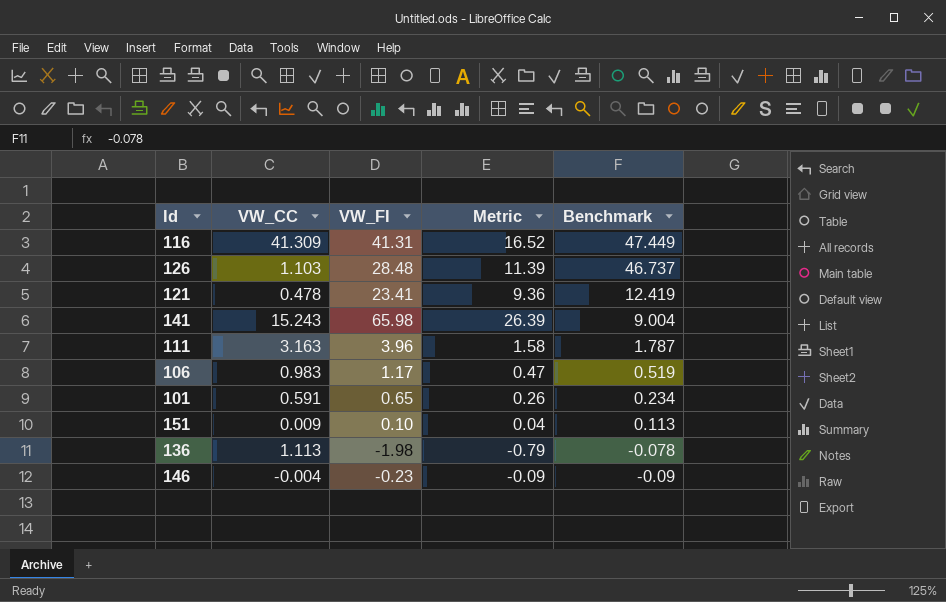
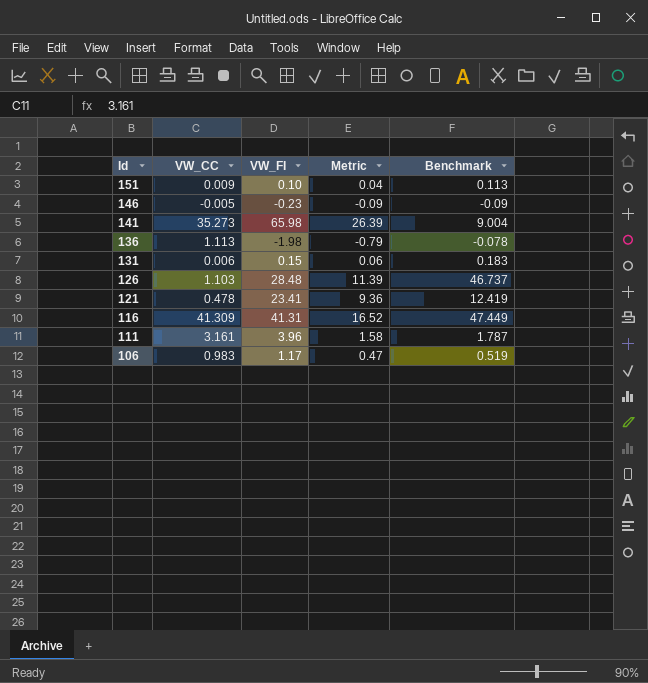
row order: Benchmark descending -> Id descending
row 101: 0.591 | 0.65 | 0.26 | 0.234 -> none
146 | VW_CC: -0.004 -> -0.005
141 | VW_CC: 15.243 -> 35.273
row 131: none -> 0.006 | 0.15 | 0.06 | 0.183
111 | VW_CC: 3.163 -> 3.161

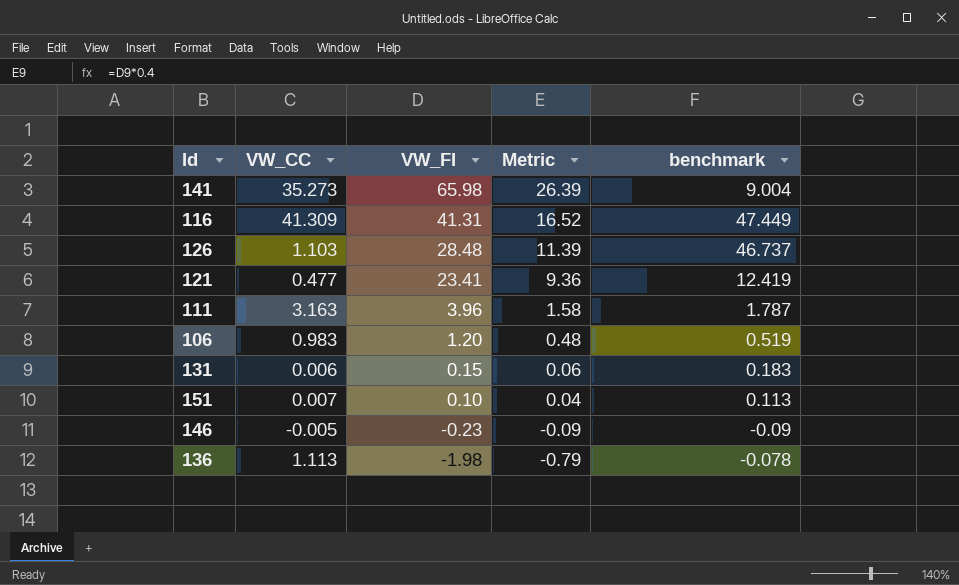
row order: Id descending -> VW_FI descending
column name: Benchmark -> benchmark
121 | VW_CC: 0.478 -> 0.477
111 | VW_CC: 3.161 -> 3.163
106 | VW_FI: 1.17 -> 1.20
106 | Metric: 0.47 -> 0.48
151 | VW_CC: 0.009 -> 0.007

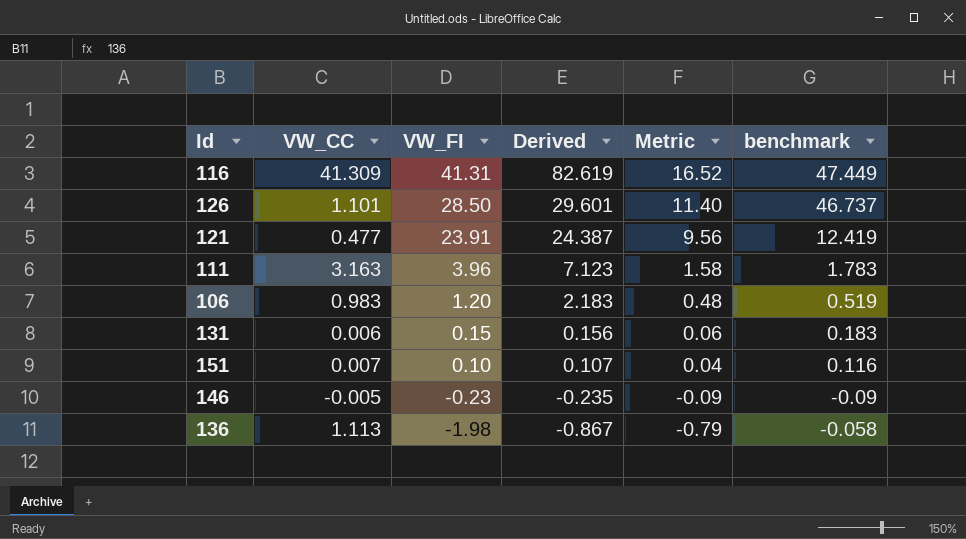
column Derived | formula: none -> [VW_CC] + [VW_FI]
row 141: 35.273 | 65.98 | 26.39 | 9.004 -> none
126 | VW_CC: 1.103 -> 1.101
126 | VW_FI: 28.48 -> 28.50
126 | Metric: 11.39 -> 11.40
121 | VW_FI: 23.41 -> 23.91
121 | Metric: 9.36 -> 9.56
111 | benchmark: 1.787 -> 1.783
151 | benchmark: 0.113 -> 0.116
136 | benchmark: -0.078 -> -0.058

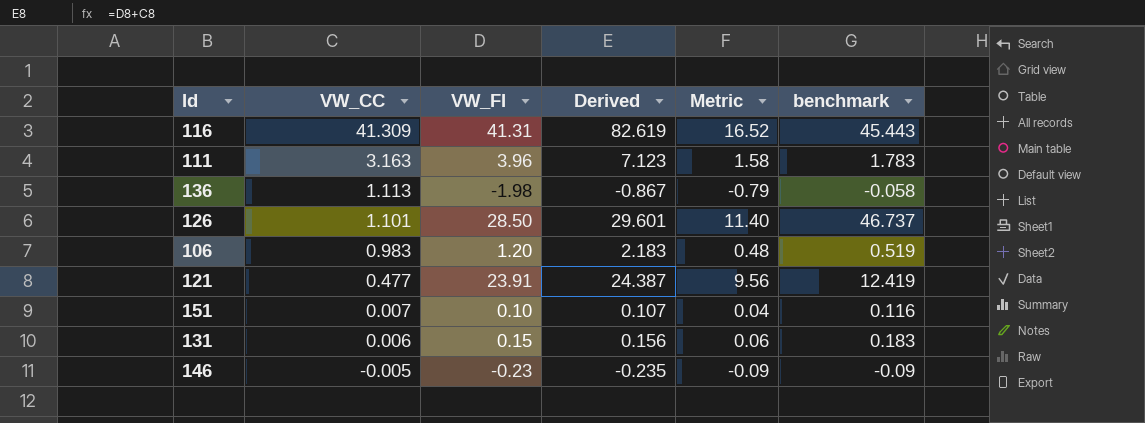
row order: VW_FI descending -> VW_CC descending
116 | benchmark: 47.449 -> 45.443

